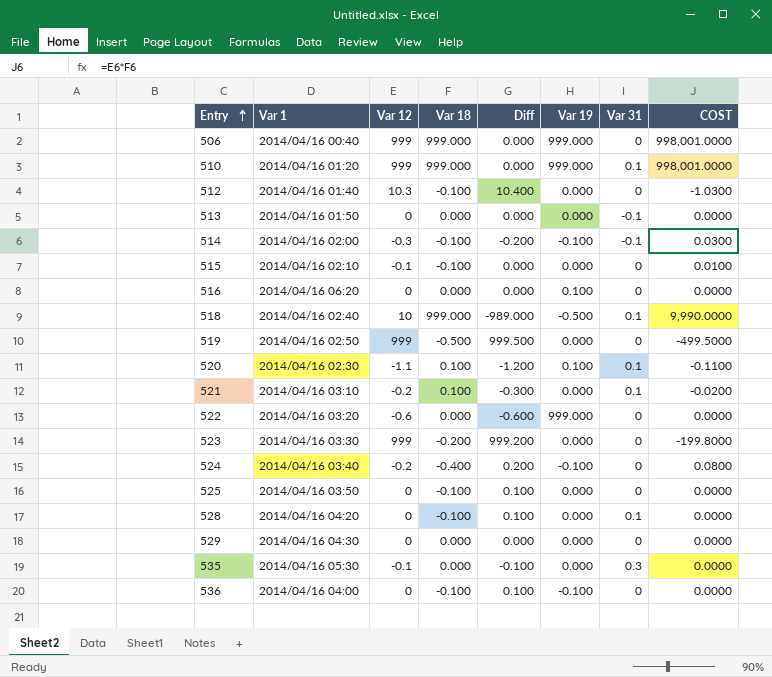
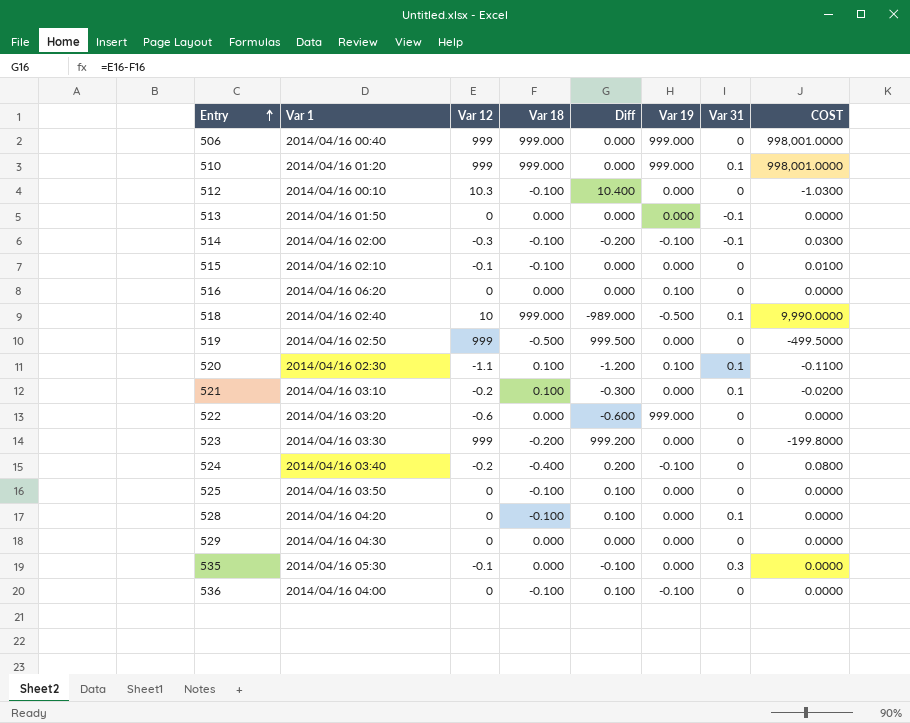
512 | Var 1: 2014/04/16 01:40 -> 2014/04/16 00:10

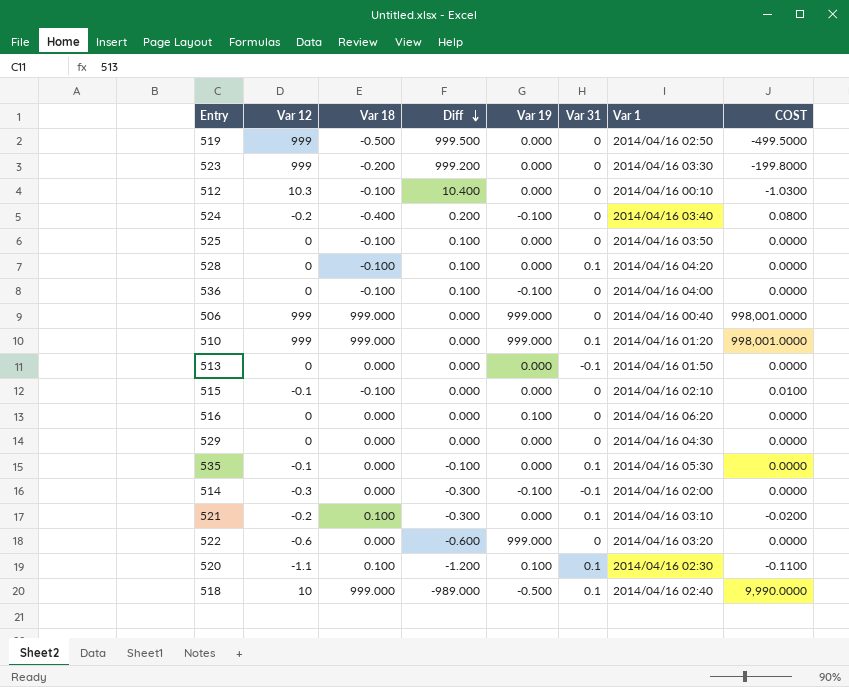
row order: Entry ascending -> Diff descending
column Var 1 | position: 2 -> 7
535 | Var 31: 0.3 -> 0.1
514 | Var 18: -0.100 -> 0.000
514 | Diff: -0.200 -> -0.300
514 | COST: 0.0300 -> 0.0000

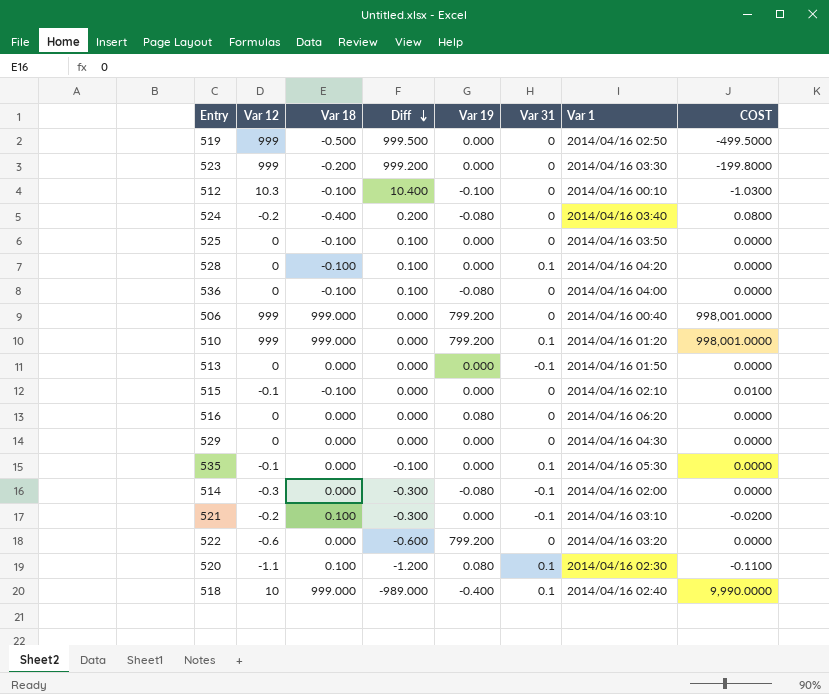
512 | Var 19: 0.000 -> -0.100
524 | Var 19: -0.100 -> -0.080
536 | Var 19: -0.100 -> -0.080
506 | Var 19: 999.000 -> 799.200
510 | Var 19: 999.000 -> 799.200
516 | Var 19: 0.100 -> 0.080
514 | Var 19: -0.100 -> -0.080
521 | Var 31: 0.1 -> -0.1
522 | Var 19: 999.000 -> 799.200
520 | Var 19: 0.100 -> 0.080
518 | Var 19: -0.500 -> -0.400

